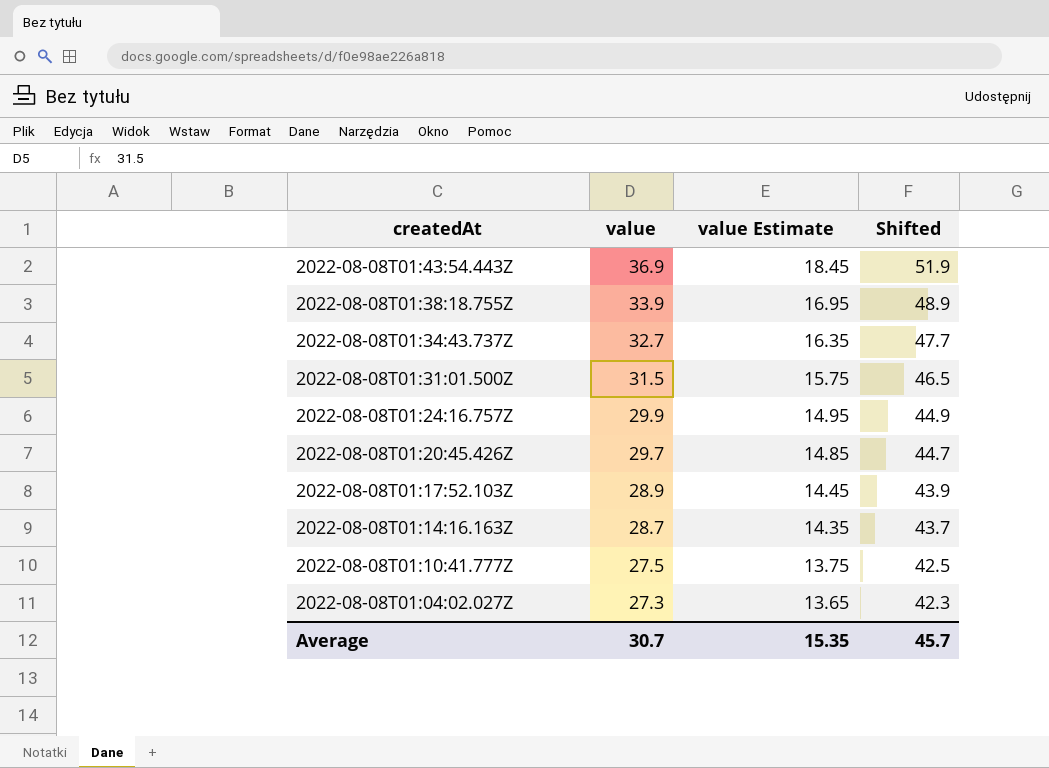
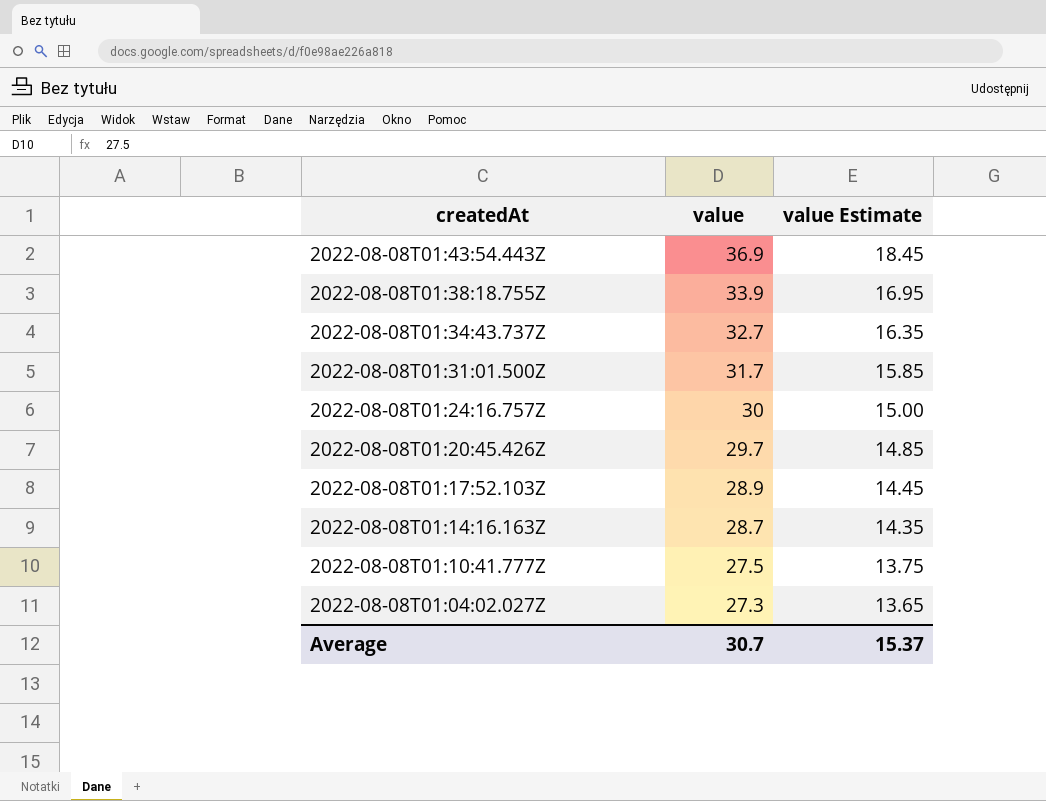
column Shifted | formula: [value] + 15 -> none
2022-08-08T01:31:01.500Z | value: 31.5 -> 31.7
2022-08-08T01:31:01.500Z | value Estimate: 15.75 -> 15.85
2022-08-08T01:24:16.757Z | value: 29.9 -> 30
2022-08-08T01:24:16.757Z | value Estimate: 14.95 -> 15.00
Average | value Estimate: 15.35 -> 15.37

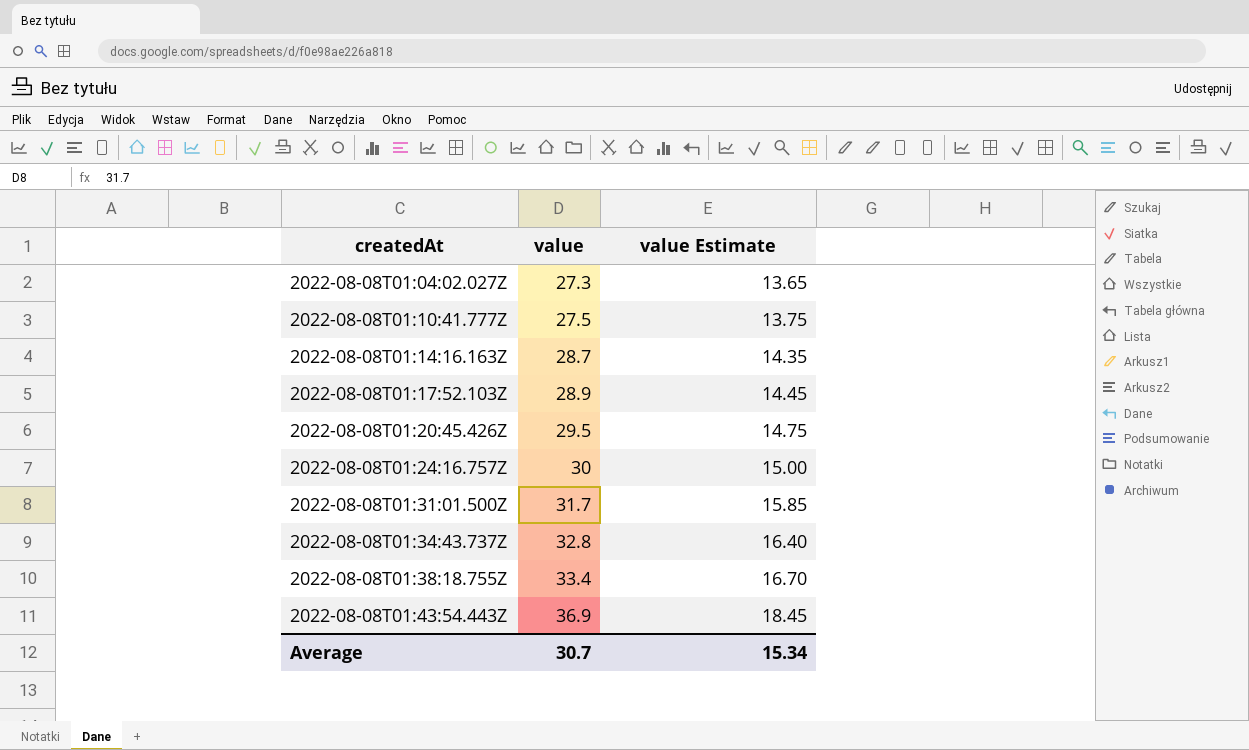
row order: createdAt descending -> createdAt ascending
2022-08-08T01:20:45.426Z | value: 29.7 -> 29.5
2022-08-08T01:20:45.426Z | value Estimate: 14.85 -> 14.75
2022-08-08T01:34:43.737Z | value: 32.7 -> 32.8
2022-08-08T01:34:43.737Z | value Estimate: 16.35 -> 16.40
2022-08-08T01:38:18.755Z | value: 33.9 -> 33.4
2022-08-08T01:38:18.755Z | value Estimate: 16.95 -> 16.70
Average | value Estimate: 15.37 -> 15.34

